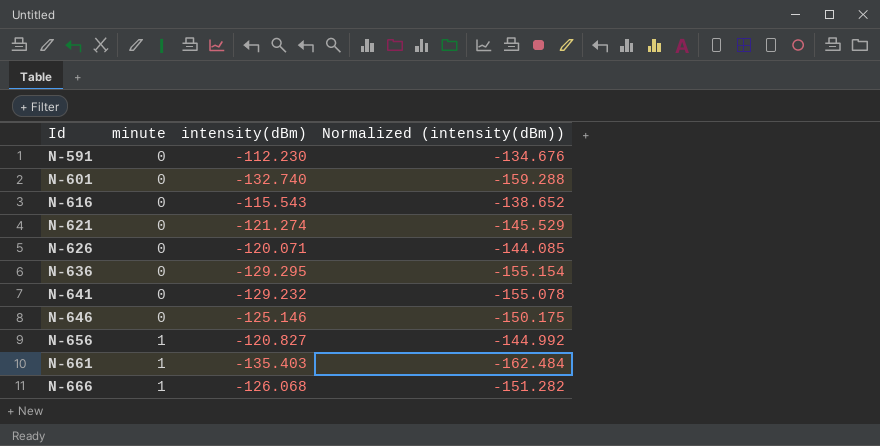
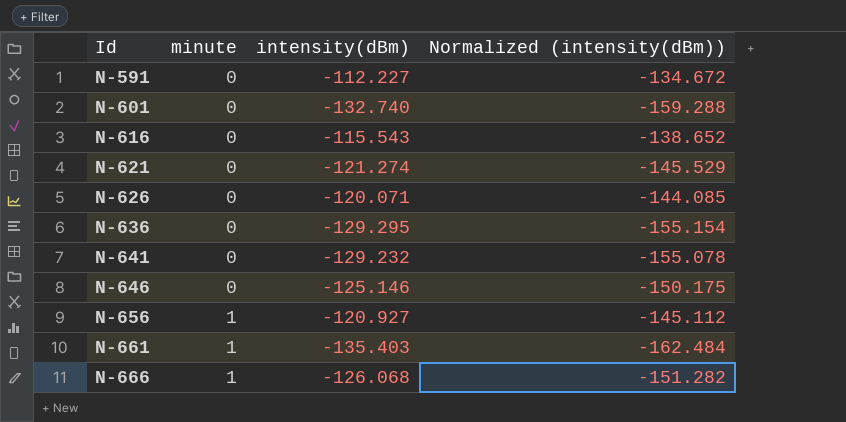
N-591 | intensity(dBm): -112.230 -> -112.227
N-591 | Normalized (intensity(dBm)): -134.676 -> -134.672
N-656 | intensity(dBm): -120.827 -> -120.927
N-656 | Normalized (intensity(dBm)): -144.992 -> -145.112

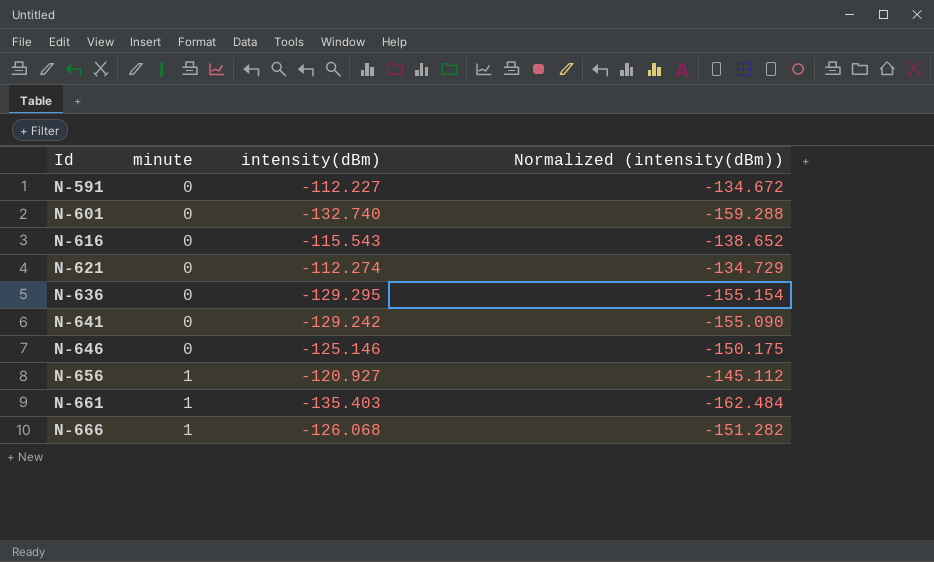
row N-626: 0 | -120.071 | -144.085 -> none
N-621 | intensity(dBm): -121.274 -> -112.274
N-621 | Normalized (intensity(dBm)): -145.529 -> -134.729
N-641 | intensity(dBm): -129.232 -> -129.242
N-641 | Normalized (intensity(dBm)): -155.078 -> -155.090

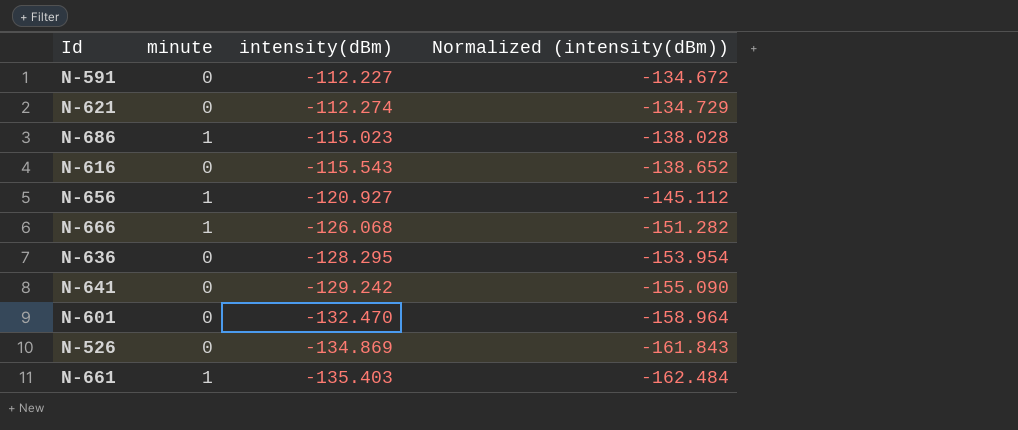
row order: Id ascending -> intensity(dBm) descending
row N-646: 0 | -125.146 | -150.175 -> none
row N-686: none -> 1 | -115.023 | -138.028
N-636 | intensity(dBm): -129.295 -> -128.295
N-636 | Normalized (intensity(dBm)): -155.154 -> -153.954
N-601 | intensity(dBm): -132.740 -> -132.470
N-601 | Normalized (intensity(dBm)): -159.288 -> -158.964
row N-526: none -> 0 | -134.869 | -161.843

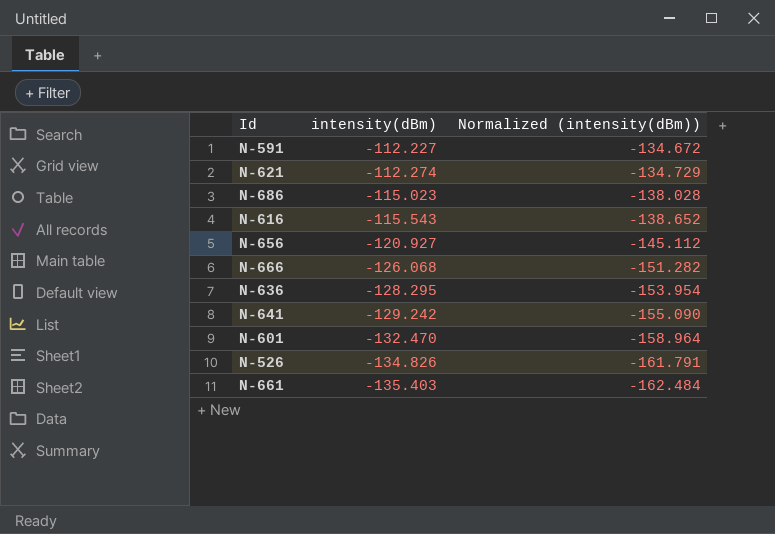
column minute | position: 2 -> none
N-526 | intensity(dBm): -134.869 -> -134.826
N-526 | Normalized (intensity(dBm)): -161.843 -> -161.791

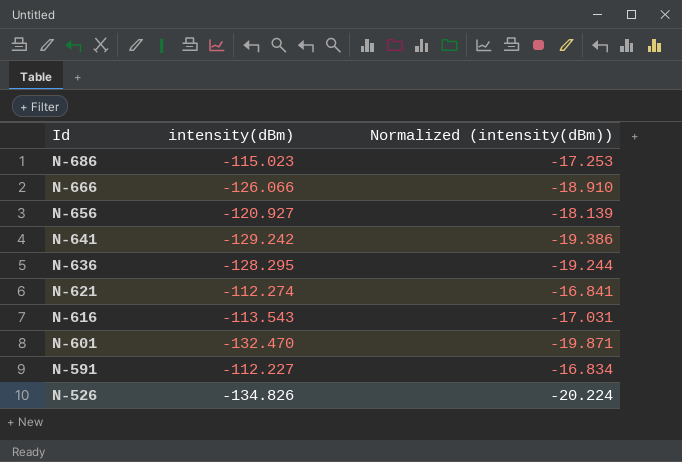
row order: intensity(dBm) descending -> Id descending
column Normalized (intensity(dBm)) | formula: [intensity(dBm)] * 1.2 -> [intensity(dBm)] * 0.15
row N-661: -135.403 | -162.484 -> none
N-666 | intensity(dBm): -126.068 -> -126.066
N-616 | intensity(dBm): -115.543 -> -113.543

